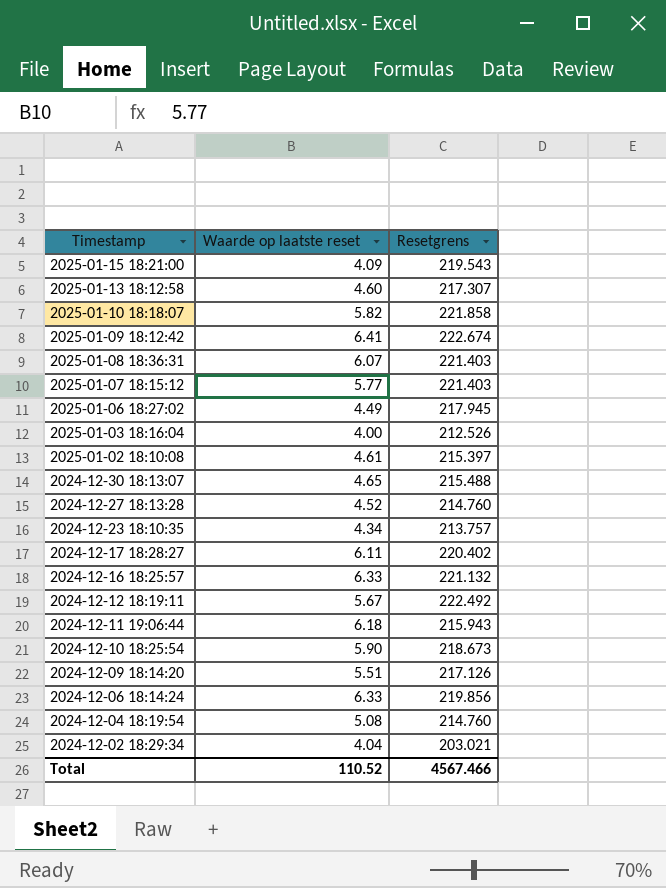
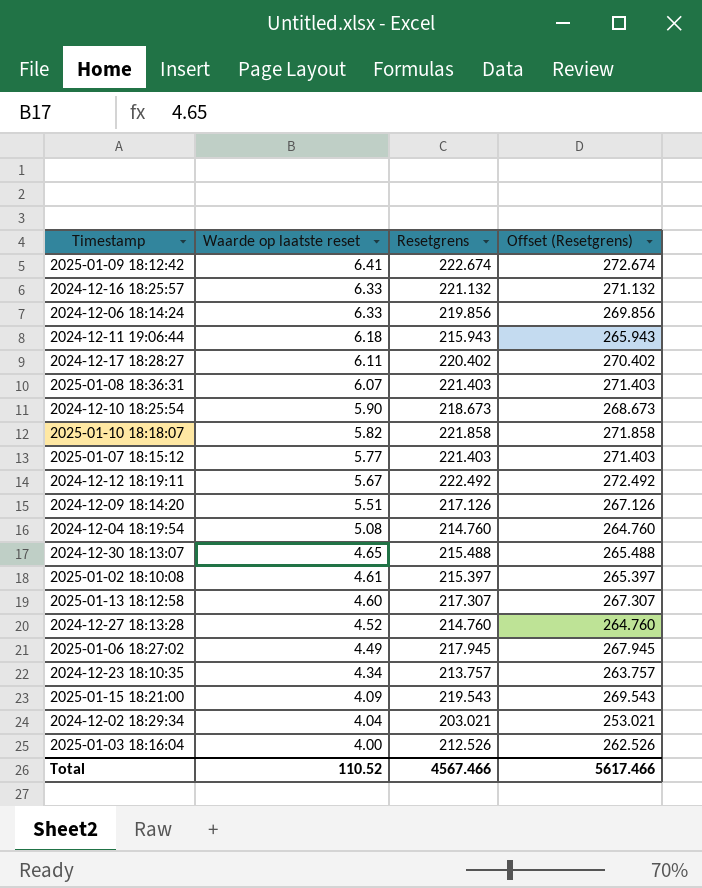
row order: Timestamp descending -> Waarde op laatste reset descending
column Offset (Resetgrens) | formula: none -> [Resetgrens] + 50

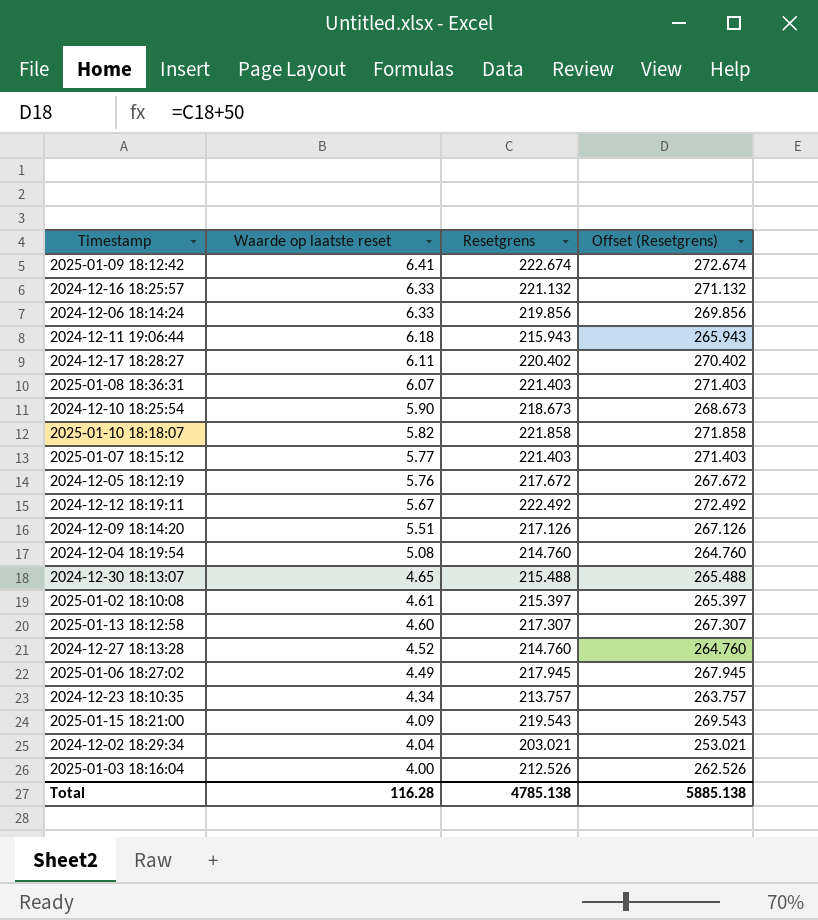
row 2024-12-05 18:12:19: none -> 5.76 | 217.672 | 267.672
Total | Waarde op laatste reset: 110.52 -> 116.28
Total | Resetgrens: 4567.466 -> 4785.138
Total | Offset (Resetgrens): 5617.466 -> 5885.138

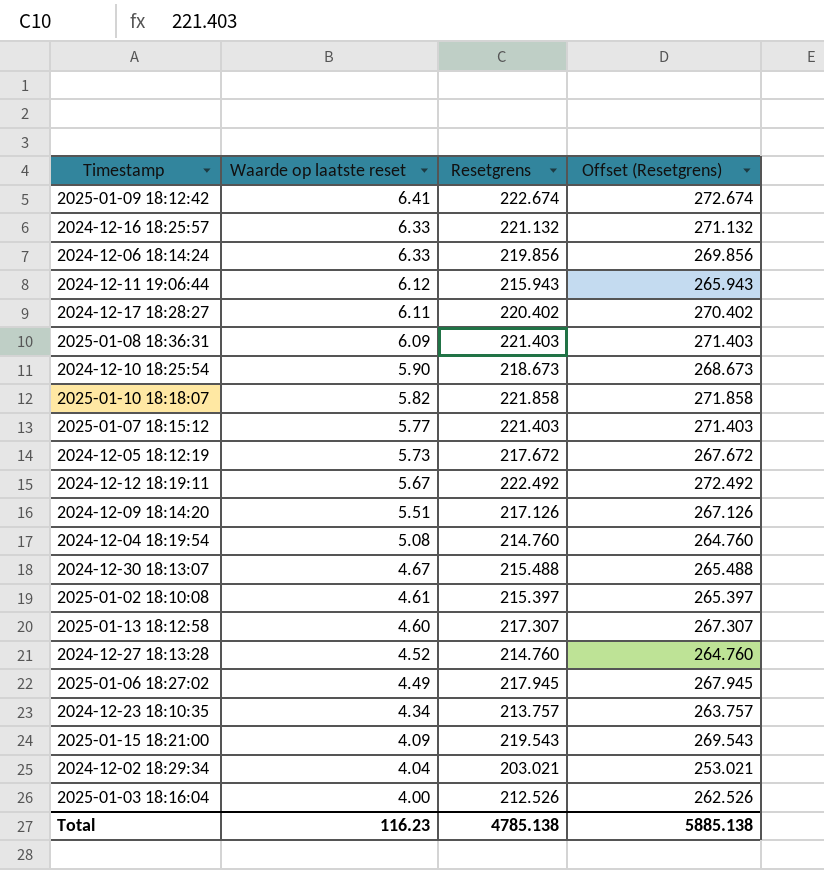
2024-12-11 19:06:44 | Waarde op laatste reset: 6.18 -> 6.12
2025-01-08 18:36:31 | Waarde op laatste reset: 6.07 -> 6.09
2024-12-05 18:12:19 | Waarde op laatste reset: 5.76 -> 5.73
2024-12-30 18:13:07 | Waarde op laatste reset: 4.65 -> 4.67
Total | Waarde op laatste reset: 116.28 -> 116.23

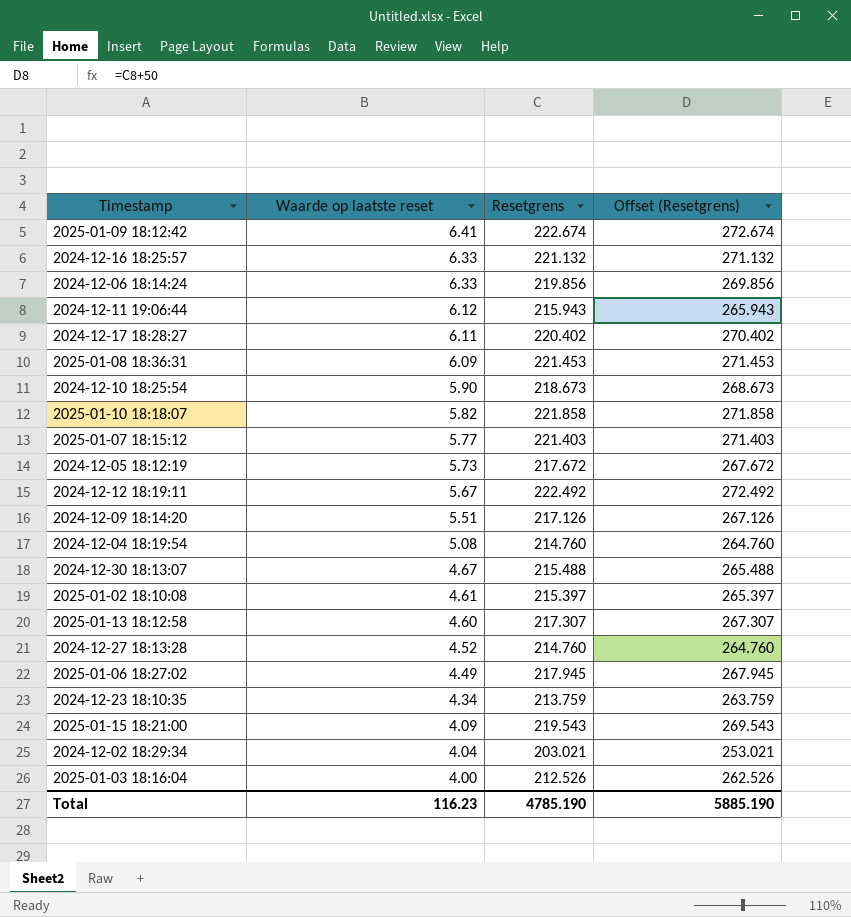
2025-01-08 18:36:31 | Resetgrens: 221.403 -> 221.453
2025-01-08 18:36:31 | Offset (Resetgrens): 271.403 -> 271.453
2024-12-23 18:10:35 | Resetgrens: 213.757 -> 213.759
2024-12-23 18:10:35 | Offset (Resetgrens): 263.757 -> 263.759
Total | Resetgrens: 4785.138 -> 4785.190
Total | Offset (Resetgrens): 5885.138 -> 5885.190

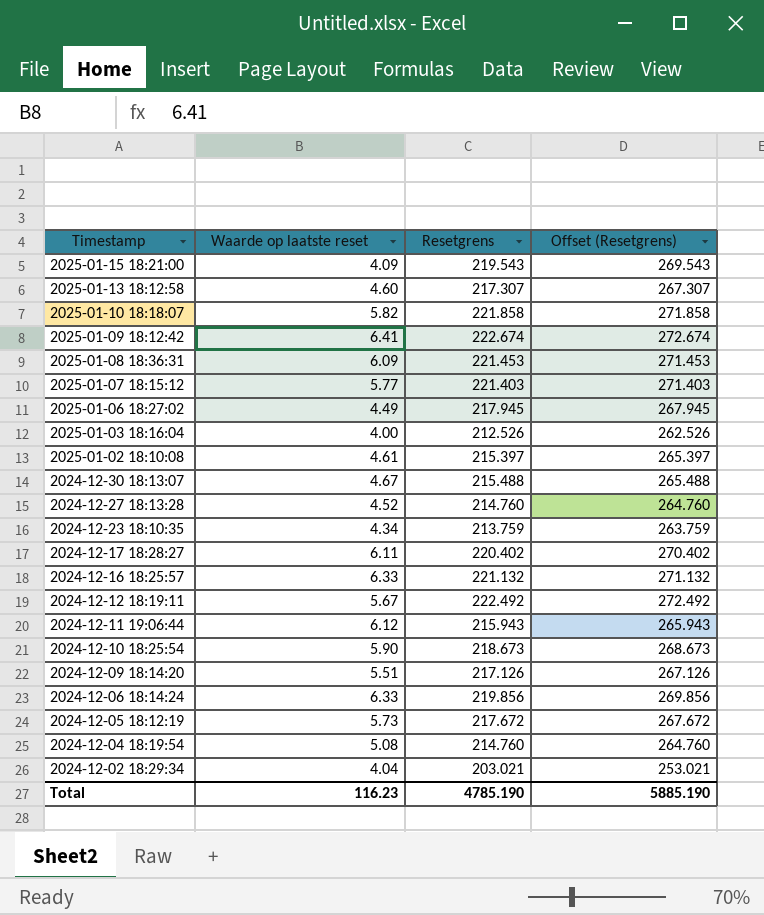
row order: Waarde op laatste reset descending -> Timestamp descending

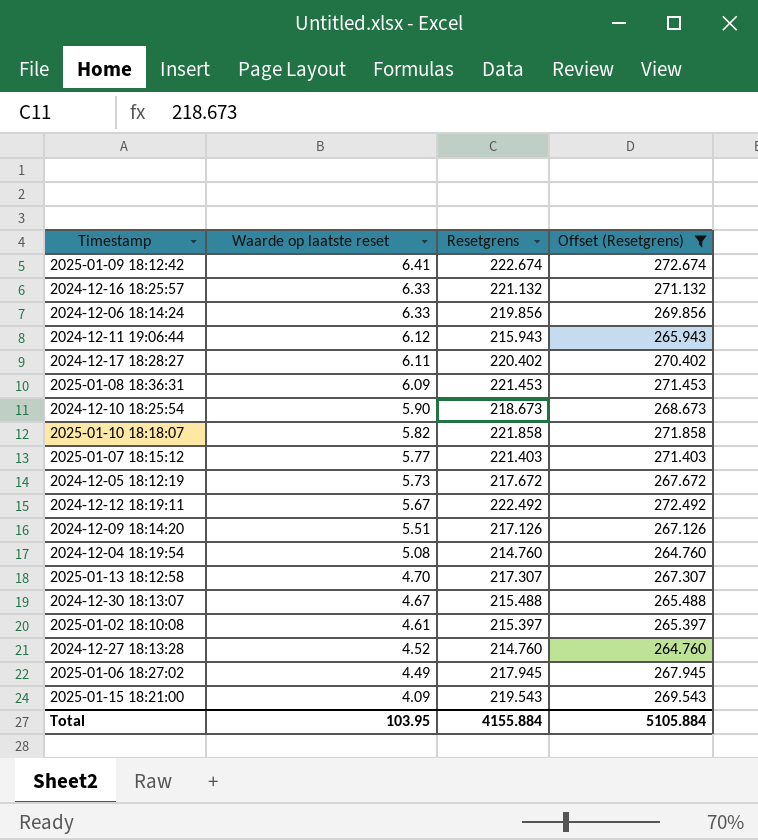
filter: none -> Offset (Resetgrens) >= 264.760
row order: Timestamp descending -> Waarde op laatste reset descending
2025-01-13 18:12:58 | Waarde op laatste reset: 4.60 -> 4.70
Total | Waarde op laatste reset: 116.23 -> 103.95
Total | Resetgrens: 4785.190 -> 4155.884
Total | Offset (Resetgrens): 5885.190 -> 5105.884

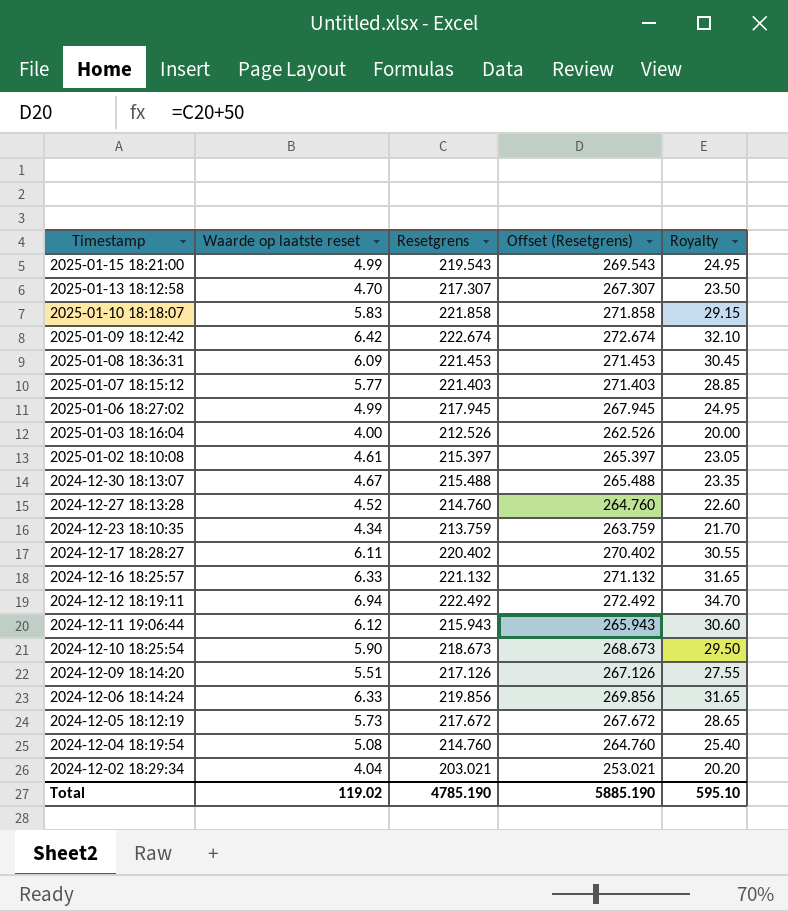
filter: Offset (Resetgrens) >= 264.760 -> none
row order: Waarde op laatste reset descending -> Timestamp descending
column Royalty | formula: none -> [Waarde op laatste reset] * 5
2025-01-15 18:21:00 | Waarde op laatste reset: 4.09 -> 4.99
2025-01-10 18:18:07 | Waarde op laatste reset: 5.82 -> 5.83
2025-01-09 18:12:42 | Waarde op laatste reset: 6.41 -> 6.42
2025-01-06 18:27:02 | Waarde op laatste reset: 4.49 -> 4.99
2024-12-12 18:19:11 | Waarde op laatste reset: 5.67 -> 6.94
Total | Waarde op laatste reset: 103.95 -> 119.02
Total | Resetgrens: 4155.884 -> 4785.190
Total | Offset (Resetgrens): 5105.884 -> 5885.190

